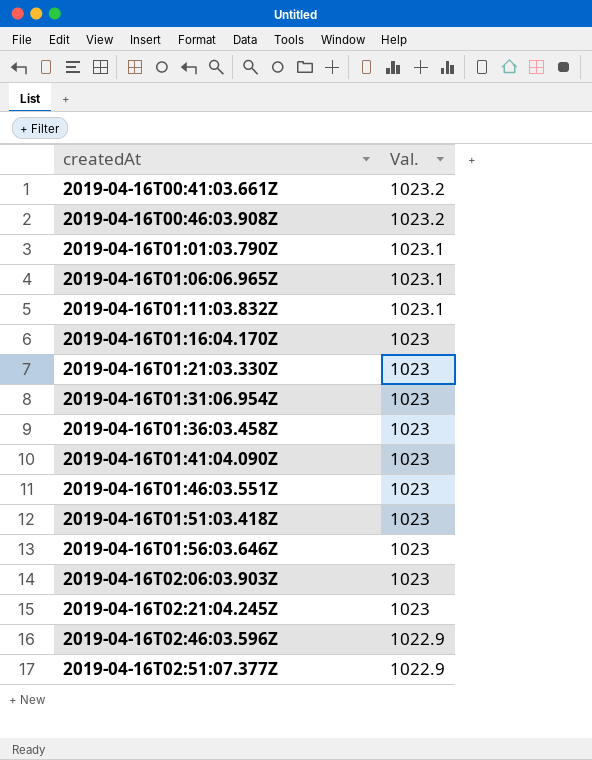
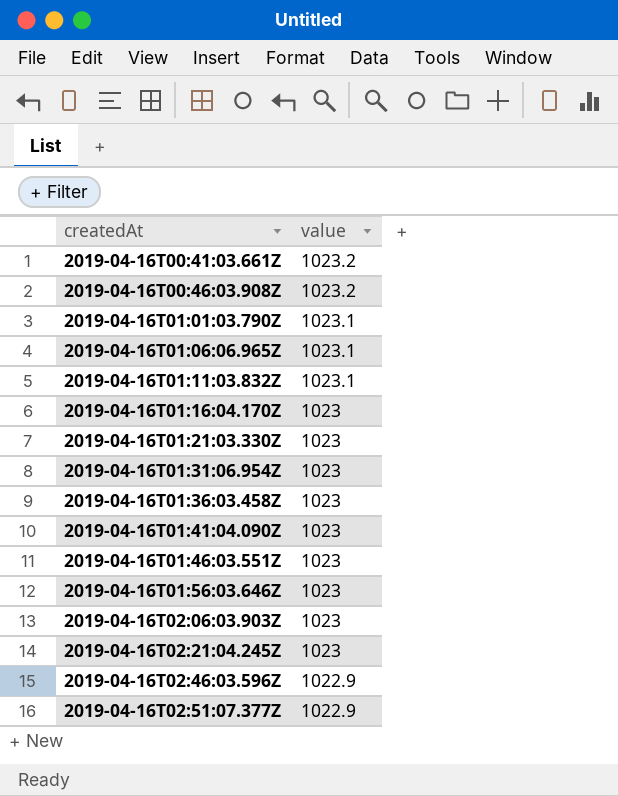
column name: Val. -> value
row 2019-04-16T01:51:03.418Z: 1023 -> none

